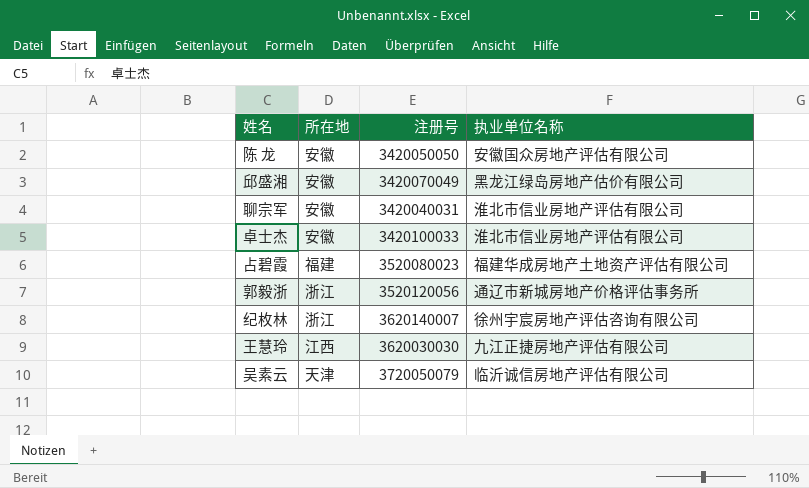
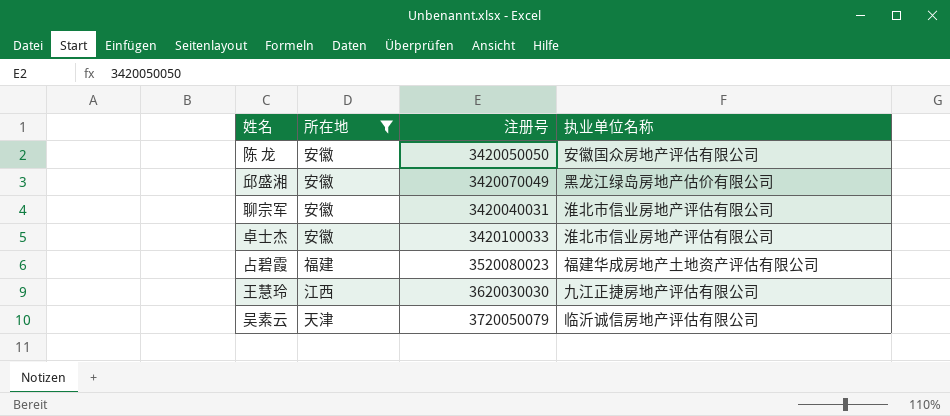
filter: none -> 所在地 != 浙江

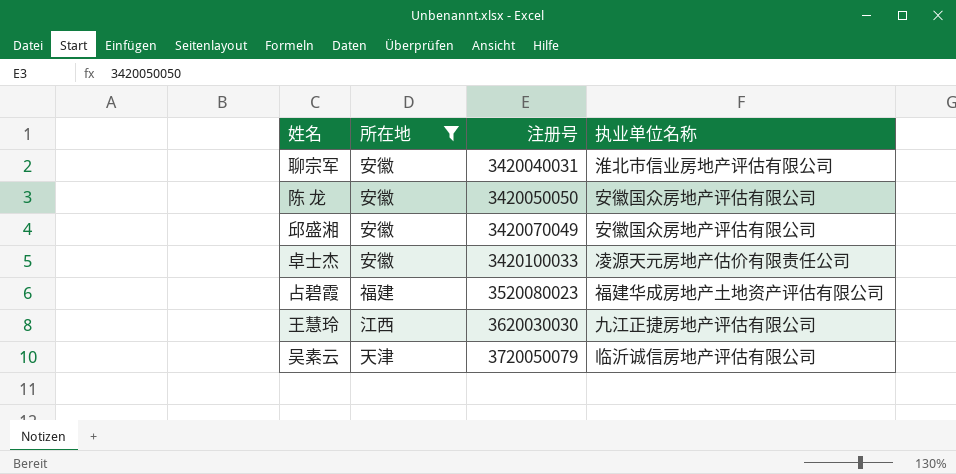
row order: none -> 注册号 ascending
邱盛湘 | 执业单位名称: 黑龙江绿岛房地产估价有限公司 -> 安徽国众房地产评估有限公司
卓士杰 | 执业单位名称: 淮北市信业房地产评估有限公司 -> 凌源天元房地产估价有限责任公司

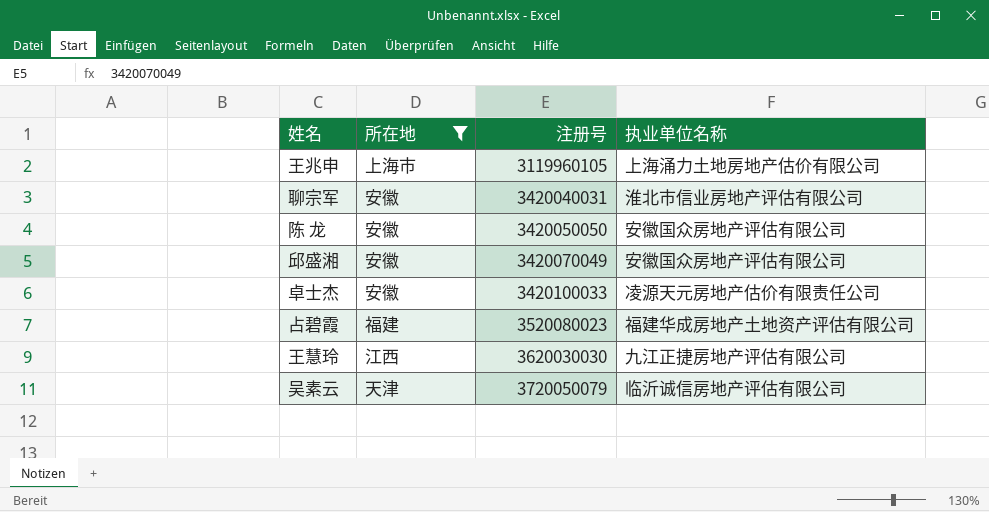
row 王兆申: none -> 上海市 | 3119960105 | 上海涌力土地房地产估价有限公司

